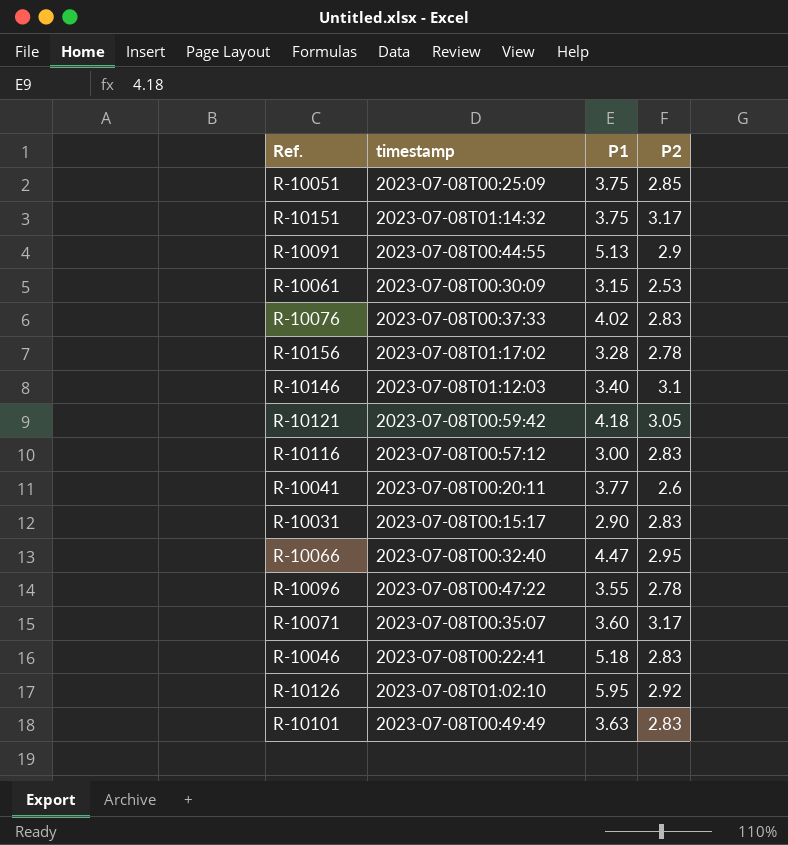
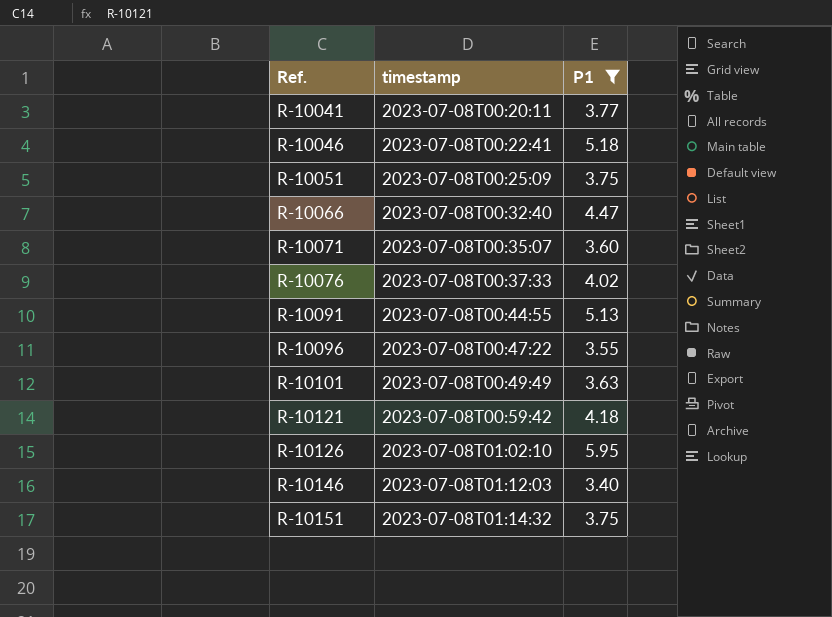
filter: none -> P1 >= 3.40
row order: none -> Ref. ascending
column P2 | position: 4 -> none

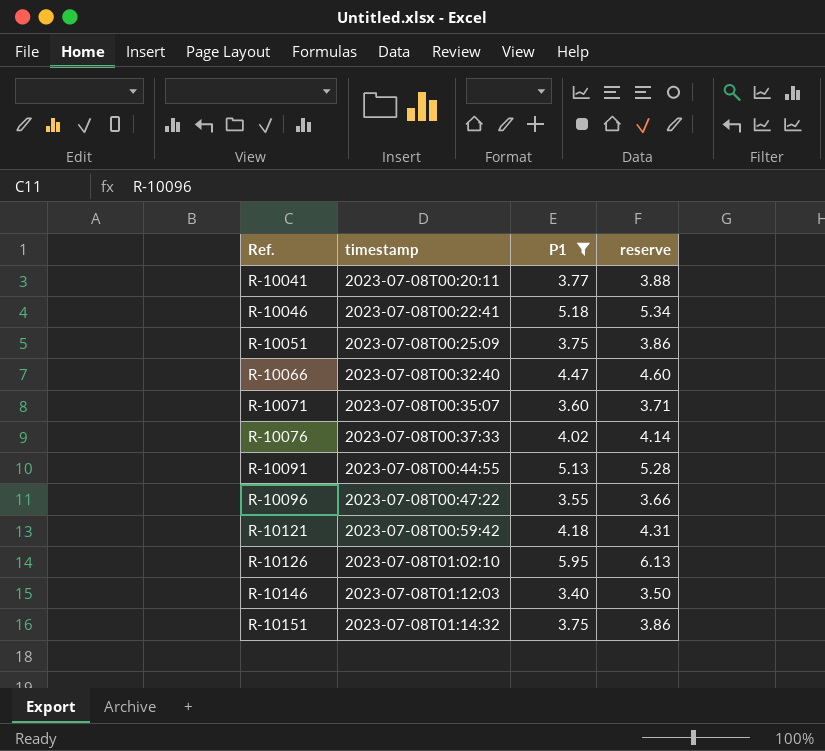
column reserve | formula: none -> [P1] * 1.03
row R-10101: 2023-07-08T00:49:49 | 3.63 -> none

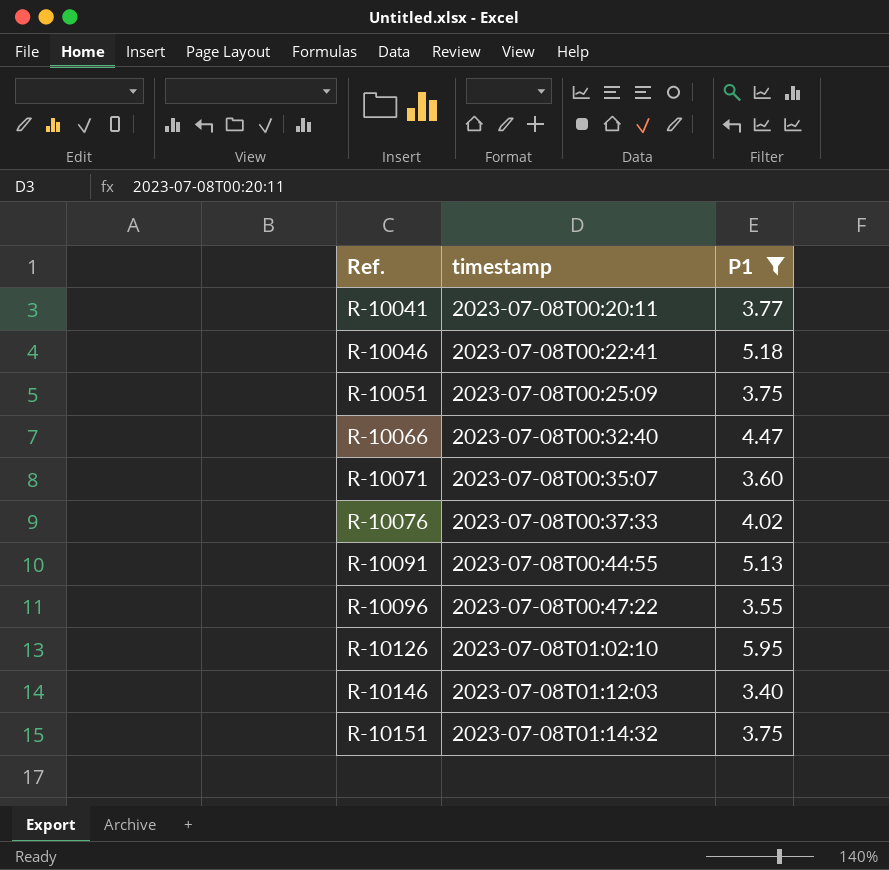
column reserve | formula: [P1] * 1.03 -> none
row R-10121: 2023-07-08T00:59:42 | 4.18 | 4.31 -> none

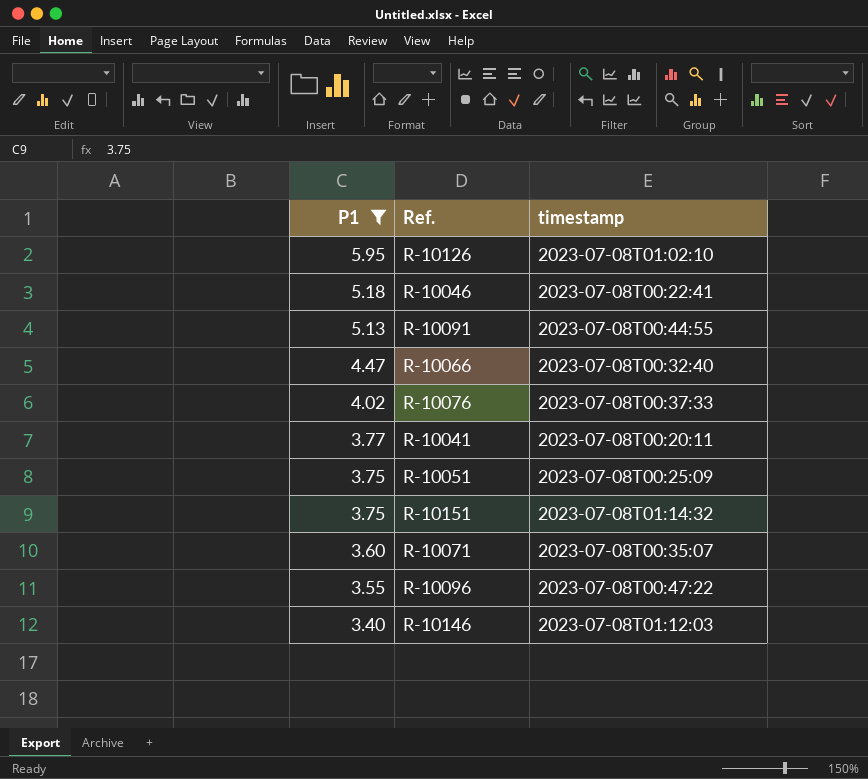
row order: Ref. ascending -> P1 descending
column P1 | position: 3 -> 1

